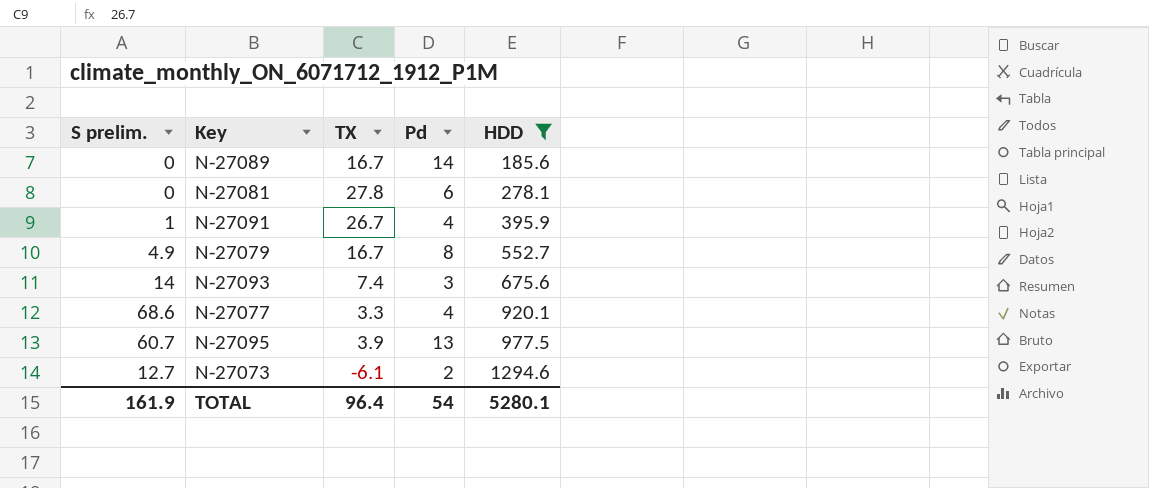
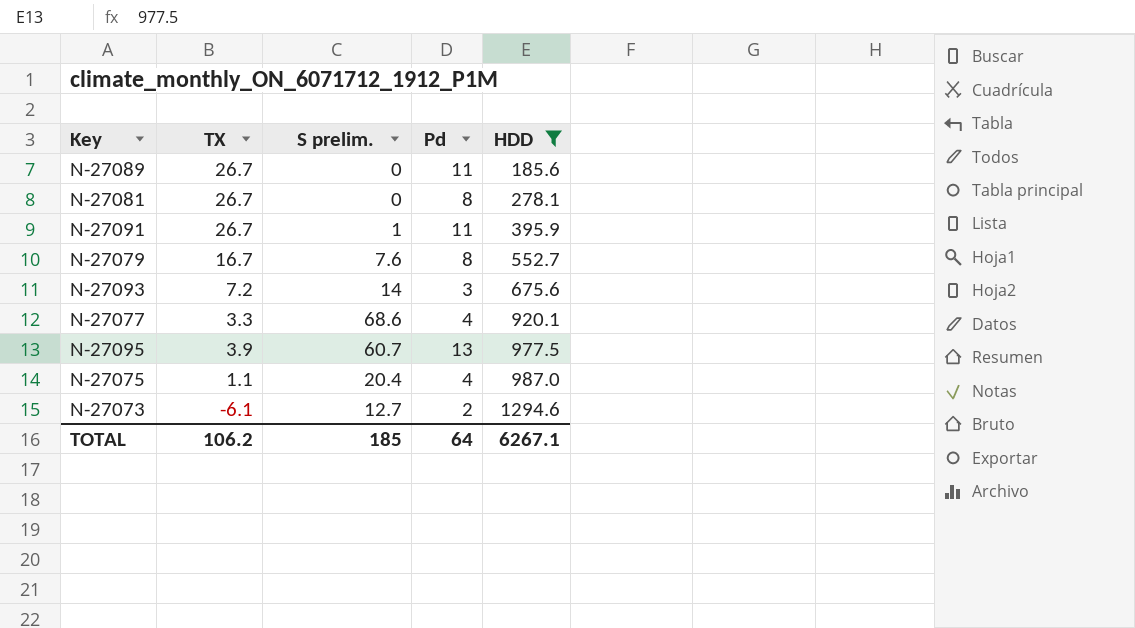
column S prelim. | position: 1 -> 3
N-27089 | TX: 16.7 -> 26.7
N-27089 | Pd: 14 -> 11
N-27081 | TX: 27.8 -> 26.7
N-27081 | Pd: 6 -> 8
N-27091 | Pd: 4 -> 11
N-27079 | S prelim.: 4.9 -> 7.6
N-27093 | TX: 7.4 -> 7.2
row N-27075: none -> 1.1 | 20.4 | 4 | 987.0
TOTAL | TX: 96.4 -> 106.2
TOTAL | S prelim.: 161.9 -> 185
TOTAL | Pd: 54 -> 64
TOTAL | HDD: 5280.1 -> 6267.1

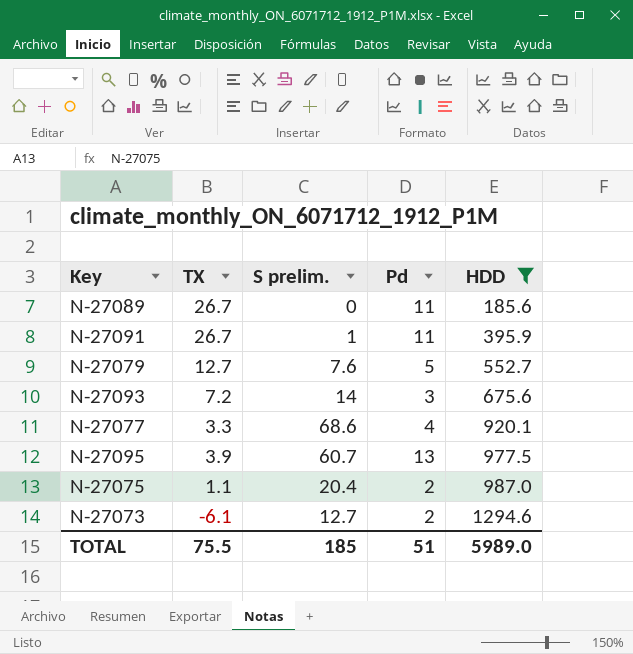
row N-27081: 26.7 | 0 | 8 | 278.1 -> none
N-27079 | TX: 16.7 -> 12.7
N-27079 | Pd: 8 -> 5
N-27075 | Pd: 4 -> 2
TOTAL | TX: 106.2 -> 75.5
TOTAL | Pd: 64 -> 51
TOTAL | HDD: 6267.1 -> 5989.0

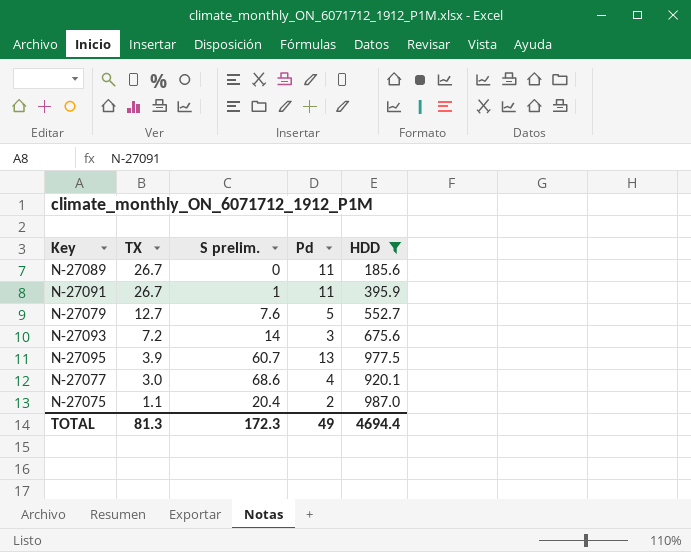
row order: HDD ascending -> TX descending
row N-27073: -6.1 | 12.7 | 2 | 1294.6 -> none
N-27077 | TX: 3.3 -> 3.0
TOTAL | TX: 75.5 -> 81.3
TOTAL | S prelim.: 185 -> 172.3
TOTAL | Pd: 51 -> 49
TOTAL | HDD: 5989.0 -> 4694.4

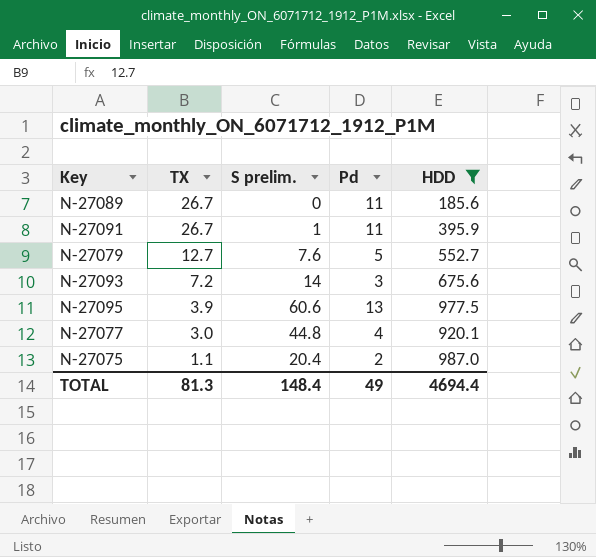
N-27095 | S prelim.: 60.7 -> 60.6
N-27077 | S prelim.: 68.6 -> 44.8
TOTAL | S prelim.: 172.3 -> 148.4

